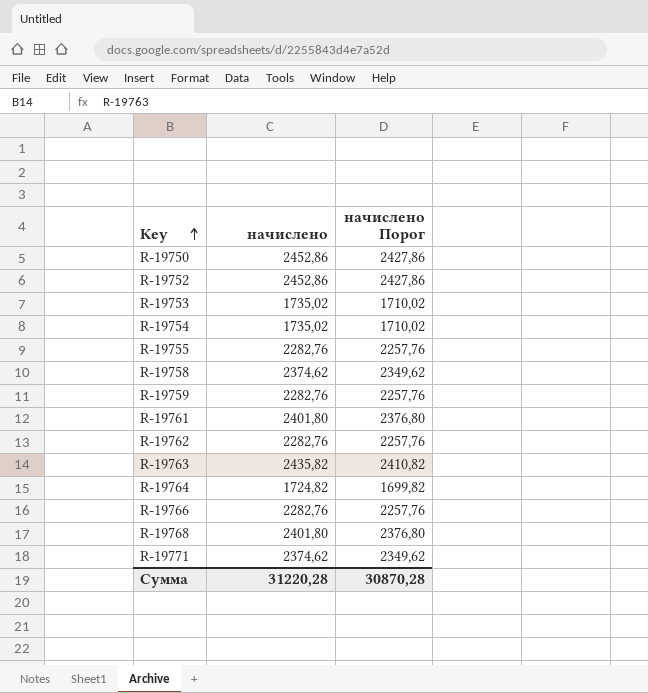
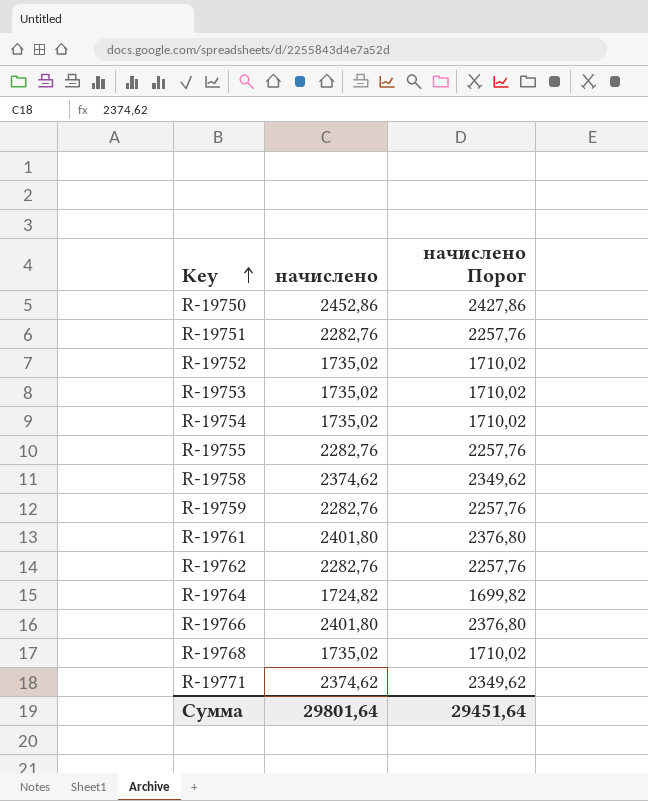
row R-19763: 2435,82 | 2410,82 -> none
row R-19751: none -> 2282,76 | 2257,76
R-19752 | начислено: 2452,86 -> 1735,02
R-19752 | начислено Порог: 2427,86 -> 1710,02
R-19766 | начислено: 2282,76 -> 2401,80
R-19766 | начислено Порог: 2257,76 -> 2376,80
R-19768 | начислено: 2401,80 -> 1735,02
R-19768 | начислено Порог: 2376,80 -> 1710,02
Сумма | начислено: 31220,28 -> 29801,64
Сумма | начислено Порог: 30870,28 -> 29451,64

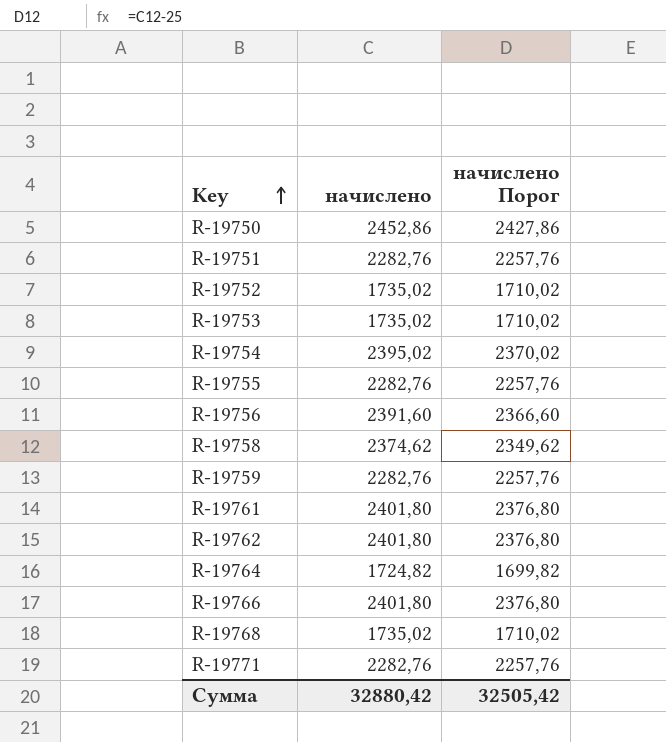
R-19754 | начислено: 1735,02 -> 2395,02
R-19754 | начислено Порог: 1710,02 -> 2370,02
row R-19756: none -> 2391,60 | 2366,60
R-19762 | начислено: 2282,76 -> 2401,80
R-19762 | начислено Порог: 2257,76 -> 2376,80
R-19771 | начислено: 2374,62 -> 2282,76
R-19771 | начислено Порог: 2349,62 -> 2257,76
Сумма | начислено: 29801,64 -> 32880,42
Сумма | начислено Порог: 29451,64 -> 32505,42

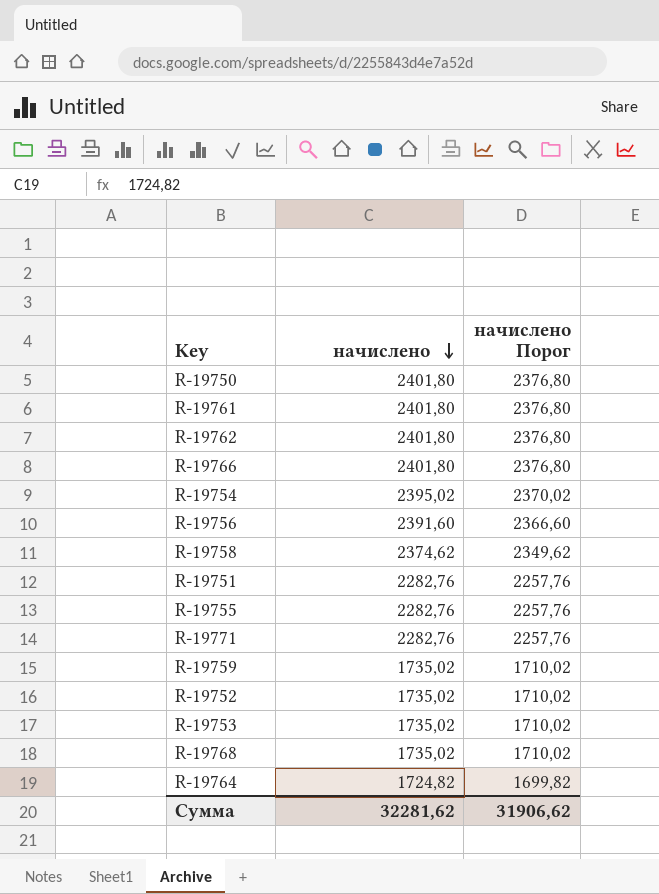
row order: Key ascending -> начислено descending
R-19750 | начислено: 2452,86 -> 2401,80
R-19750 | начислено Порог: 2427,86 -> 2376,80
R-19759 | начислено: 2282,76 -> 1735,02
R-19759 | начислено Порог: 2257,76 -> 1710,02
Сумма | начислено: 32880,42 -> 32281,62
Сумма | начислено Порог: 32505,42 -> 31906,62

